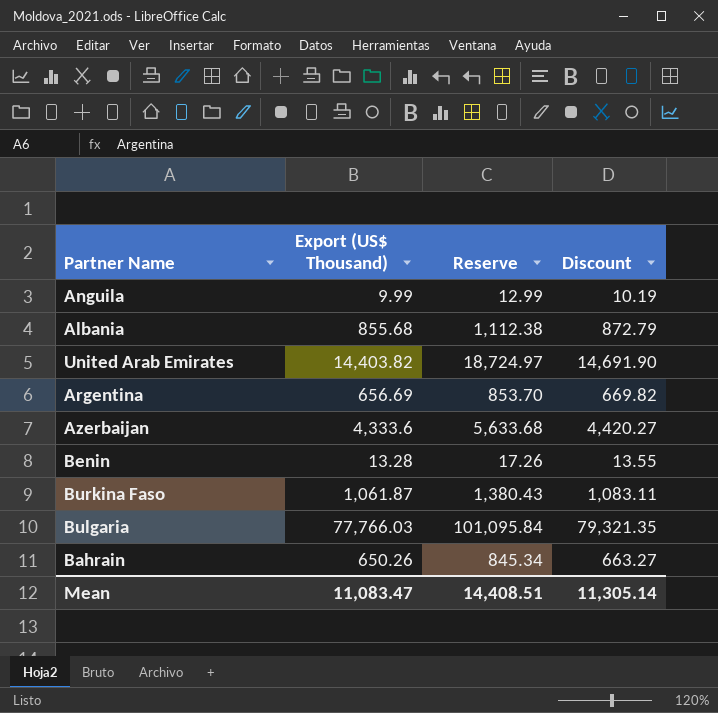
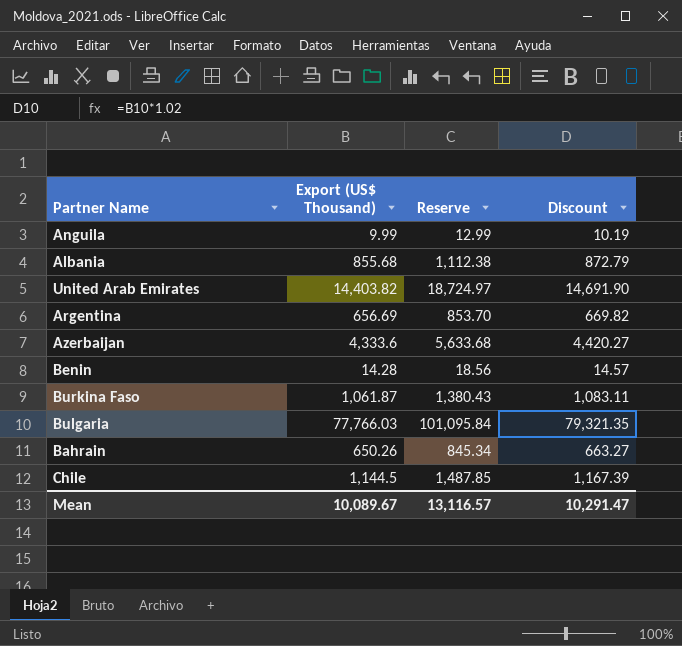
Benin | Export (US$ Thousand): 13.28 -> 14.28
Benin | Reserve: 17.26 -> 18.56
Benin | Discount: 13.55 -> 14.57
row Chile: none -> 1,144.5 | 1,487.85 | 1,167.39
Mean | Export (US$ Thousand): 11,083.47 -> 10,089.67
Mean | Reserve: 14,408.51 -> 13,116.57
Mean | Discount: 11,305.14 -> 10,291.47

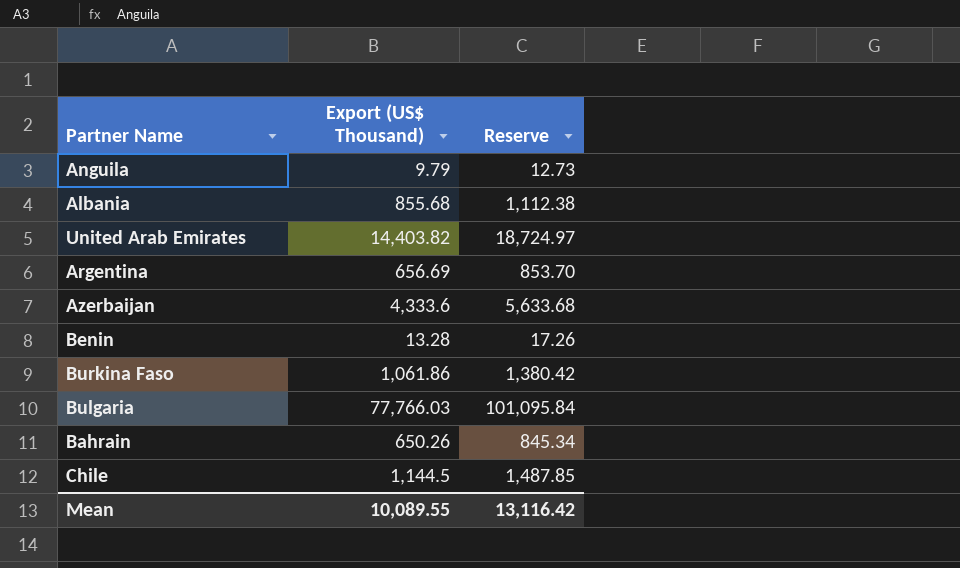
column Discount | formula: [Export (US$ Thousand)] * 1.02 -> none
Anguila | Export (US$ Thousand): 9.99 -> 9.79
Anguila | Reserve: 12.99 -> 12.73
Benin | Export (US$ Thousand): 14.28 -> 13.28
Benin | Reserve: 18.56 -> 17.26
Burkina Faso | Export (US$ Thousand): 1,061.87 -> 1,061.86
Burkina Faso | Reserve: 1,380.43 -> 1,380.42
Mean | Export (US$ Thousand): 10,089.67 -> 10,089.55
Mean | Reserve: 13,116.57 -> 13,116.42

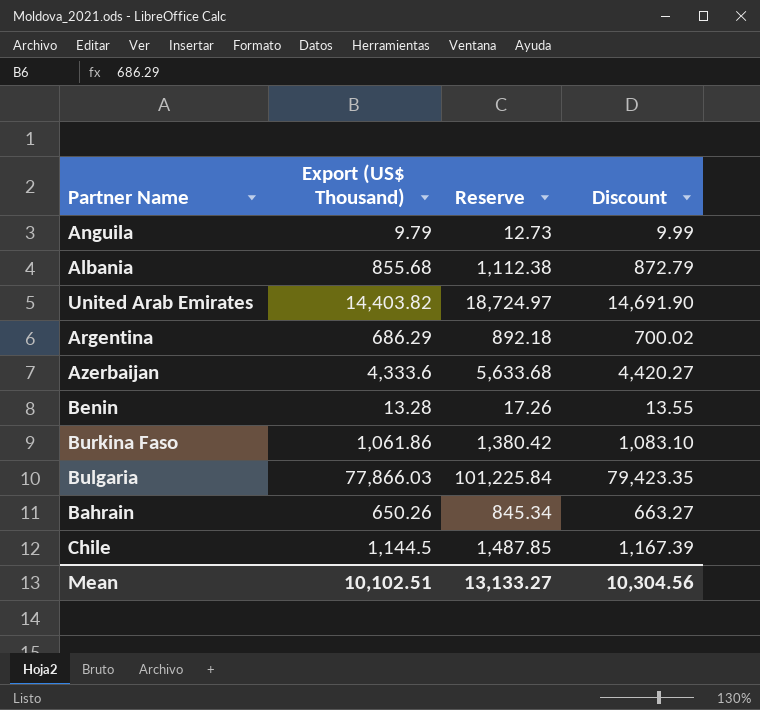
column Discount | formula: none -> [Export (US$ Thousand)] * 1.02
Argentina | Export (US$ Thousand): 656.69 -> 686.29
Argentina | Reserve: 853.70 -> 892.18
Bulgaria | Export (US$ Thousand): 77,766.03 -> 77,866.03
Bulgaria | Reserve: 101,095.84 -> 101,225.84
Mean | Export (US$ Thousand): 10,089.55 -> 10,102.51
Mean | Reserve: 13,116.42 -> 13,133.27

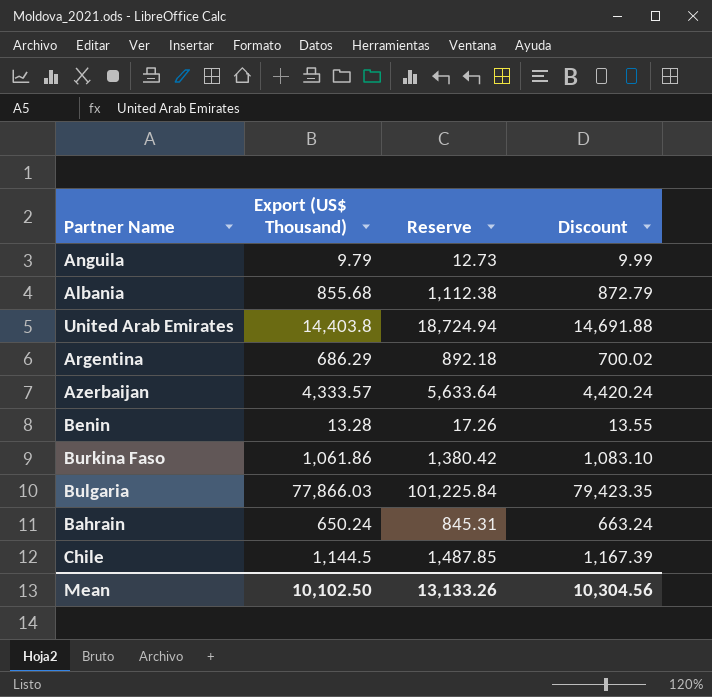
United Arab Emirates | Export (US$ Thousand): 14,403.82 -> 14,403.8
United Arab Emirates | Reserve: 18,724.97 -> 18,724.94
United Arab Emirates | Discount: 14,691.90 -> 14,691.88
Azerbaijan | Export (US$ Thousand): 4,333.6 -> 4,333.57
Azerbaijan | Reserve: 5,633.68 -> 5,633.64
Azerbaijan | Discount: 4,420.27 -> 4,420.24
Bahrain | Export (US$ Thousand): 650.26 -> 650.24
Bahrain | Reserve: 845.34 -> 845.31
Bahrain | Discount: 663.27 -> 663.24
Mean | Export (US$ Thousand): 10,102.51 -> 10,102.50
Mean | Reserve: 13,133.27 -> 13,133.26

